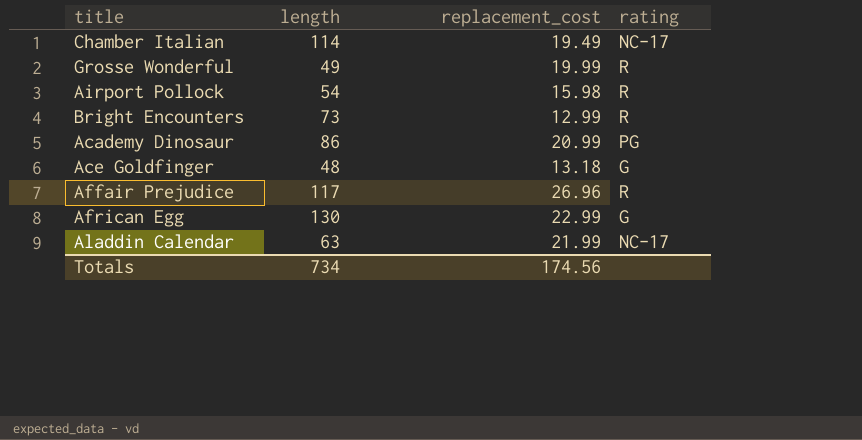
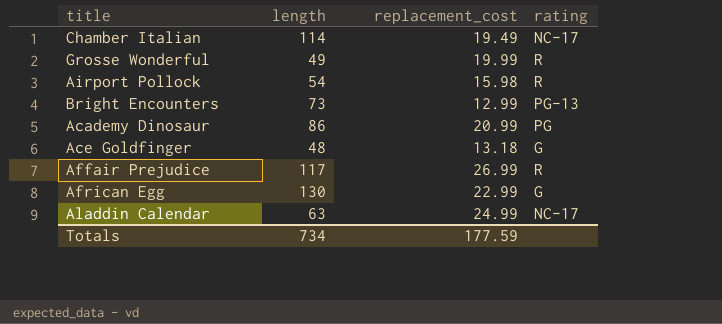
Bright Encounters | rating: R -> PG-13
Affair Prejudice | replacement_cost: 26.96 -> 26.99
Aladdin Calendar | replacement_cost: 21.99 -> 24.99
Totals | replacement_cost: 174.56 -> 177.59

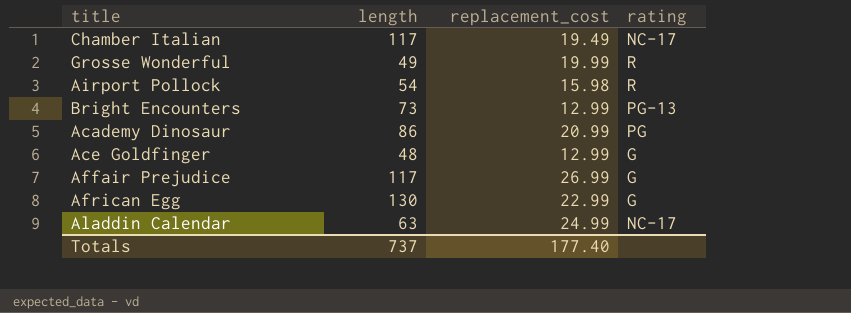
Chamber Italian | length: 114 -> 117
Ace Goldfinger | replacement_cost: 13.18 -> 12.99
Affair Prejudice | rating: R -> G
Totals | length: 734 -> 737
Totals | replacement_cost: 177.59 -> 177.40

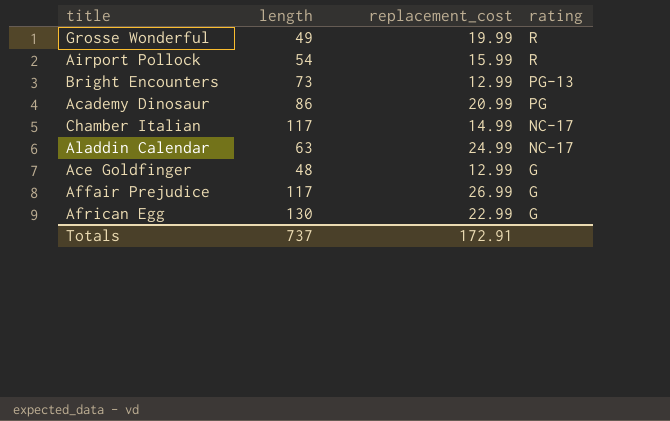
row order: none -> rating descending
Airport Pollock | replacement_cost: 15.98 -> 15.99
Chamber Italian | replacement_cost: 19.49 -> 14.99
Totals | replacement_cost: 177.40 -> 172.91

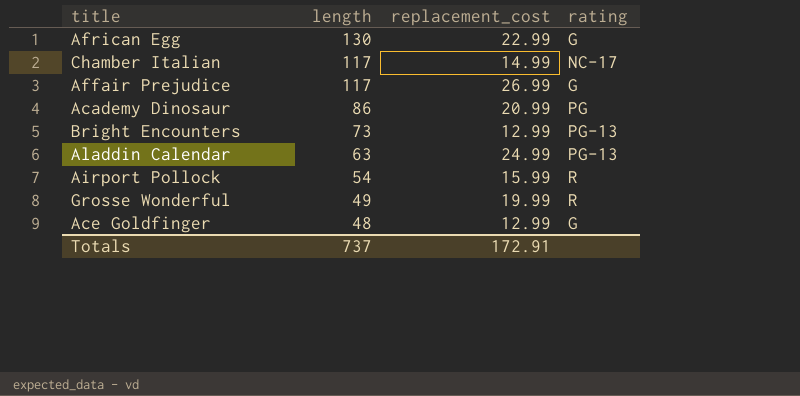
row order: rating descending -> length descending
Aladdin Calendar | rating: NC-17 -> PG-13

